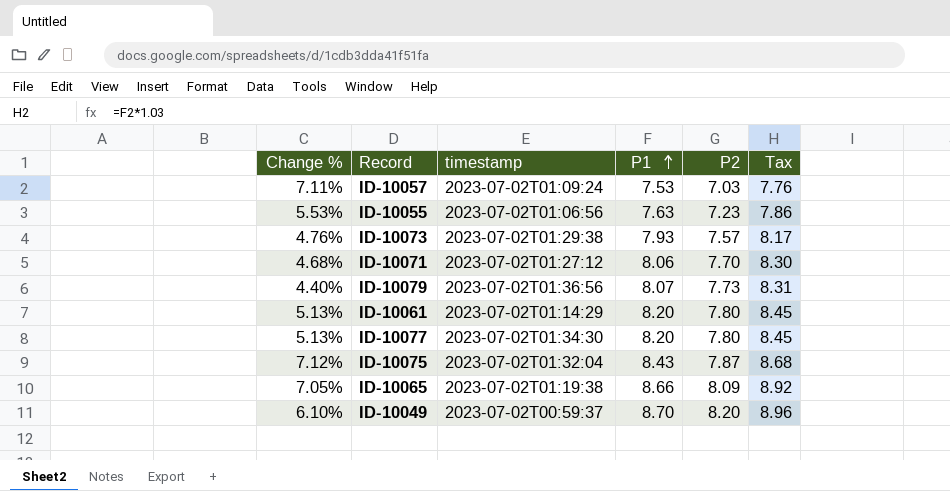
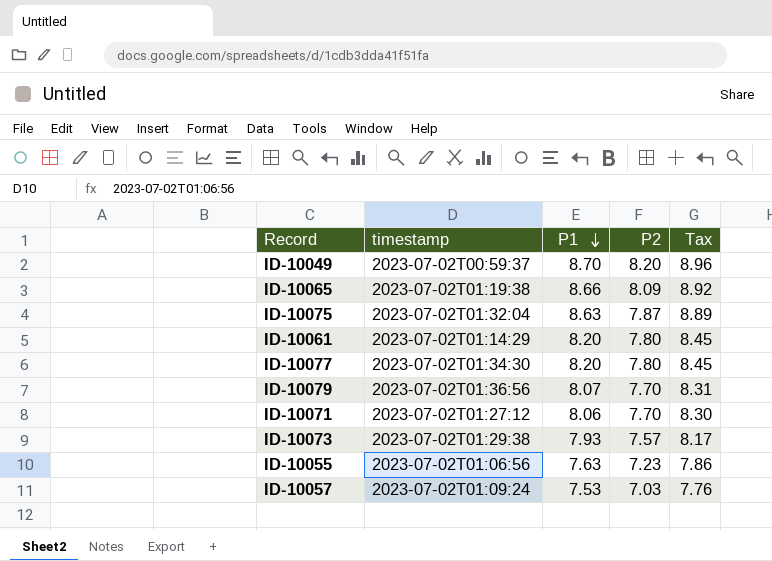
row order: P1 ascending -> P1 descending
column Change % | formula: ([P1] - [P2]) / [P2] -> none
ID-10075 | P1: 8.43 -> 8.63
ID-10075 | Tax: 8.68 -> 8.89
ID-10079 | P2: 7.73 -> 7.70

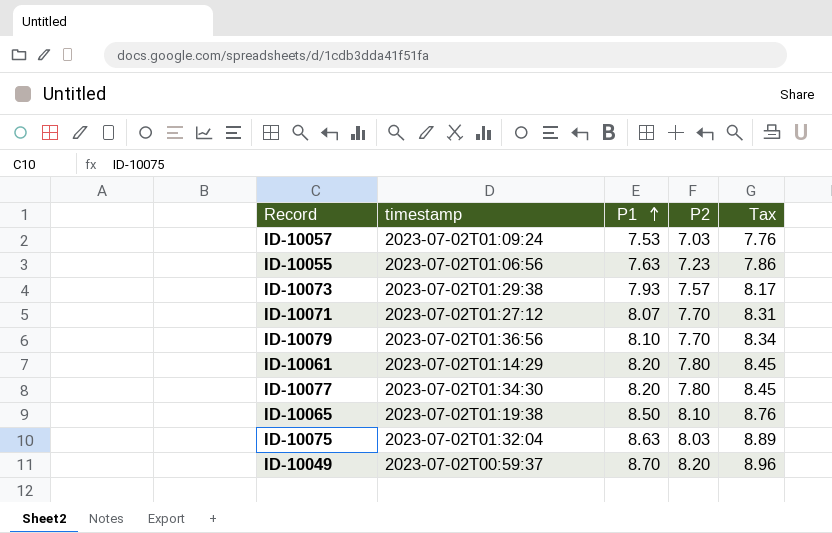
row order: P1 descending -> P1 ascending
ID-10071 | P1: 8.06 -> 8.07
ID-10071 | Tax: 8.30 -> 8.31
ID-10079 | P1: 8.07 -> 8.10
ID-10079 | Tax: 8.31 -> 8.34
ID-10065 | P1: 8.66 -> 8.50
ID-10065 | P2: 8.09 -> 8.10
ID-10065 | Tax: 8.92 -> 8.76
ID-10075 | P2: 7.87 -> 8.03

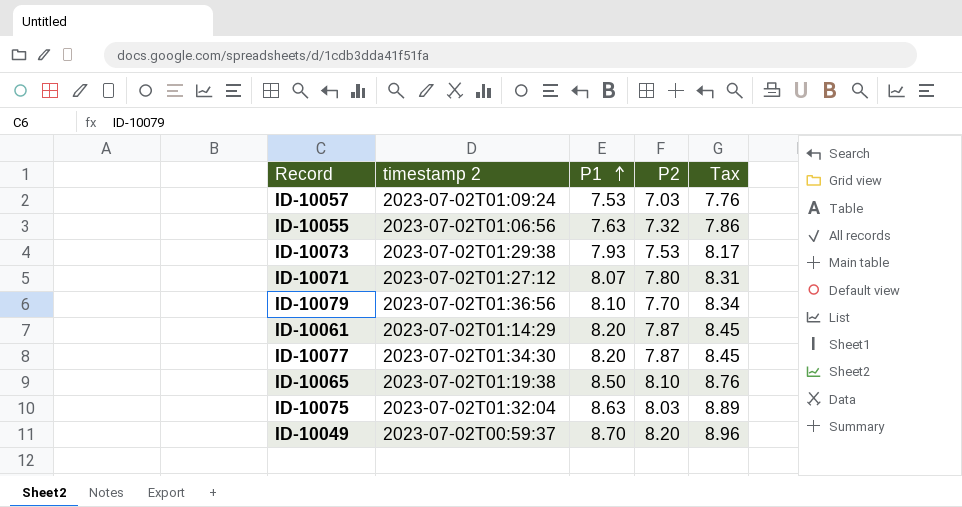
column name: timestamp -> timestamp 2
ID-10055 | P2: 7.23 -> 7.32
ID-10073 | P2: 7.57 -> 7.53
ID-10071 | P2: 7.70 -> 7.80
ID-10061 | P2: 7.80 -> 7.87
ID-10077 | P2: 7.80 -> 7.87

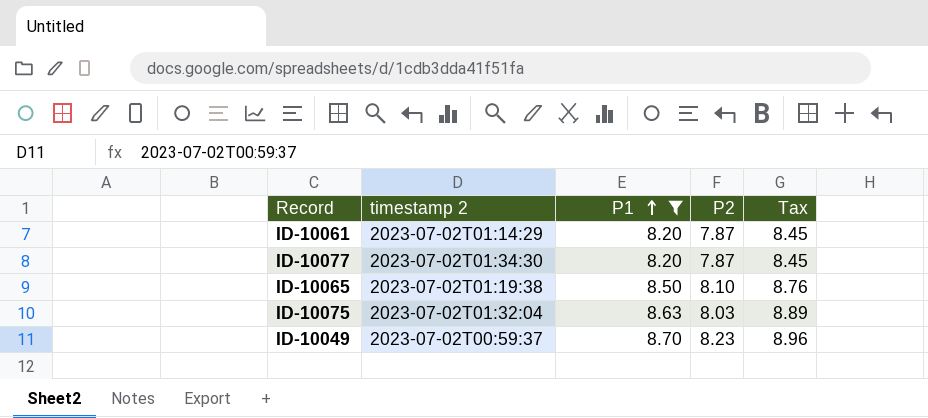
filter: none -> P1 >= 8.20
ID-10049 | P2: 8.20 -> 8.23

